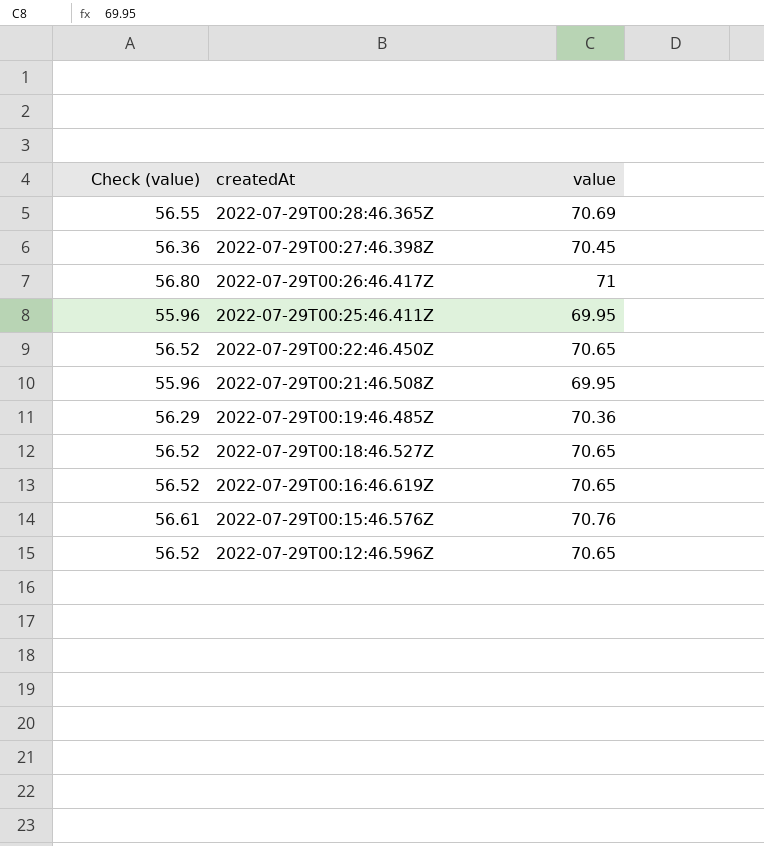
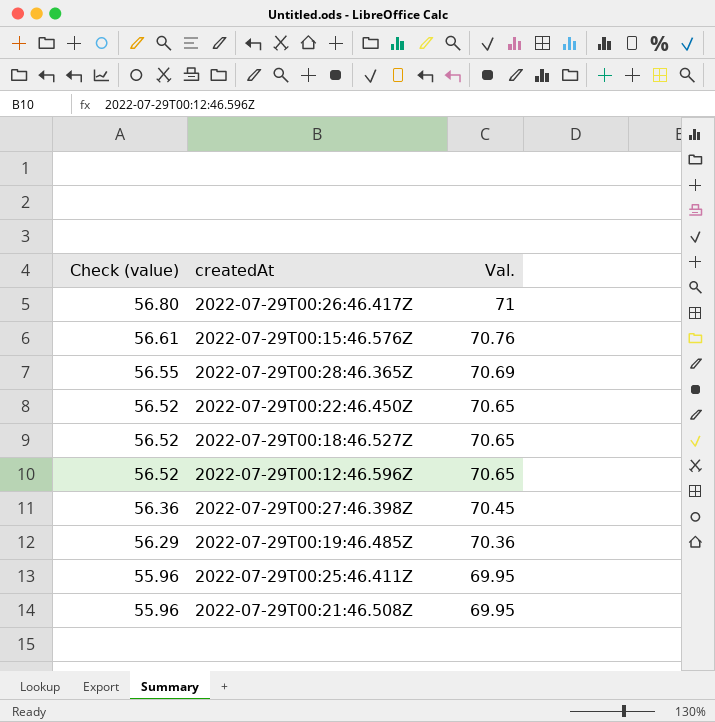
row order: createdAt descending -> Check (value) descending
column name: value -> Val.
row 2022-07-29T00:16:46.619Z: 56.52 | 70.65 -> none

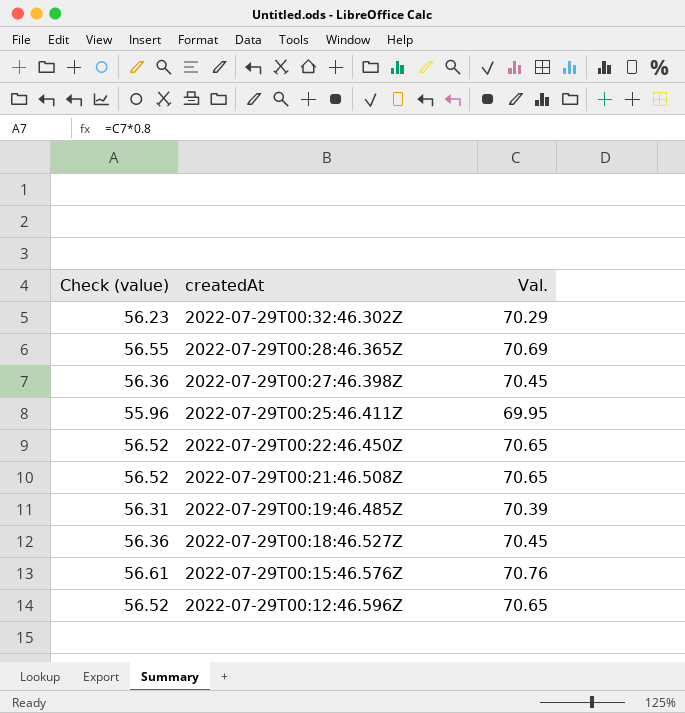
row order: Check (value) descending -> createdAt descending
row 2022-07-29T00:26:46.417Z: 56.80 | 71 -> none
row 2022-07-29T00:32:46.302Z: none -> 56.23 | 70.29
2022-07-29T00:21:46.508Z | Check (value): 55.96 -> 56.52
2022-07-29T00:21:46.508Z | Val.: 69.95 -> 70.65
2022-07-29T00:19:46.485Z | Check (value): 56.29 -> 56.31
2022-07-29T00:19:46.485Z | Val.: 70.36 -> 70.39
2022-07-29T00:18:46.527Z | Check (value): 56.52 -> 56.36
2022-07-29T00:18:46.527Z | Val.: 70.65 -> 70.45

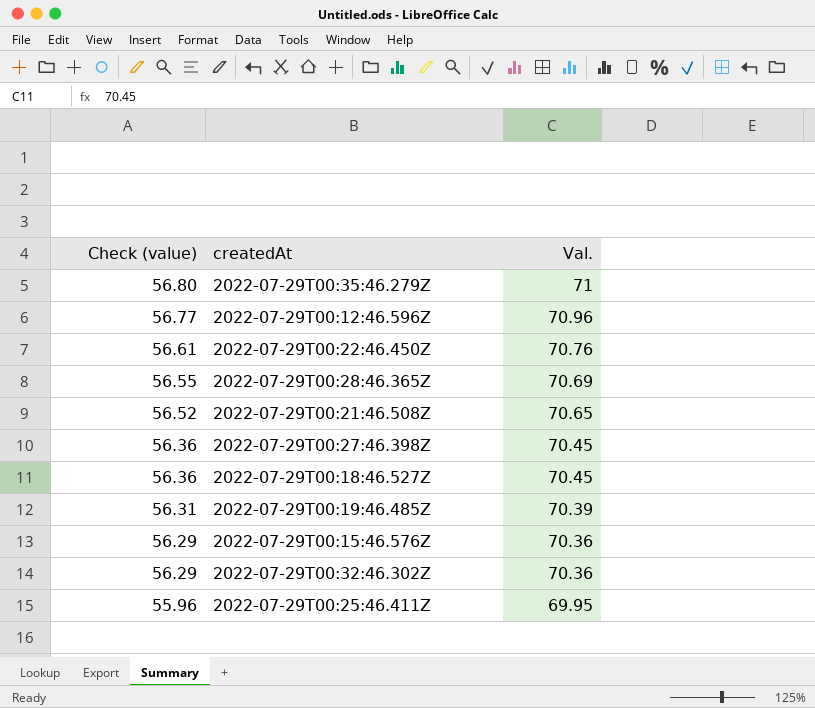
row order: createdAt descending -> Check (value) descending
row 2022-07-29T00:35:46.279Z: none -> 56.80 | 71
2022-07-29T00:12:46.596Z | Check (value): 56.52 -> 56.77
2022-07-29T00:12:46.596Z | Val.: 70.65 -> 70.96
2022-07-29T00:22:46.450Z | Check (value): 56.52 -> 56.61
2022-07-29T00:22:46.450Z | Val.: 70.65 -> 70.76
2022-07-29T00:15:46.576Z | Check (value): 56.61 -> 56.29
2022-07-29T00:15:46.576Z | Val.: 70.76 -> 70.36
2022-07-29T00:32:46.302Z | Check (value): 56.23 -> 56.29
2022-07-29T00:32:46.302Z | Val.: 70.29 -> 70.36

